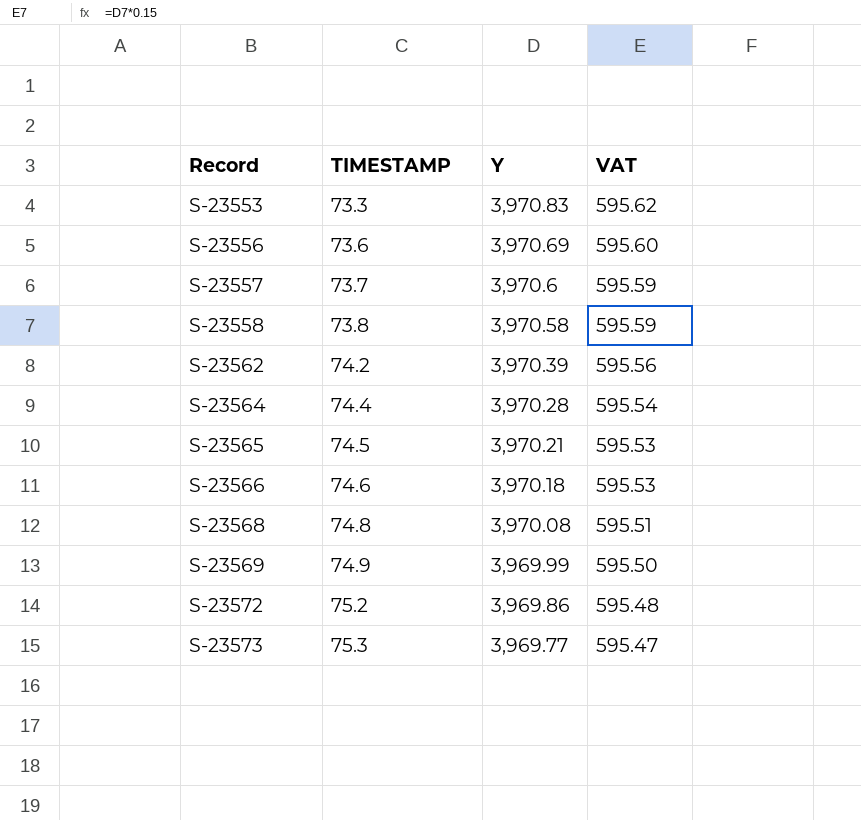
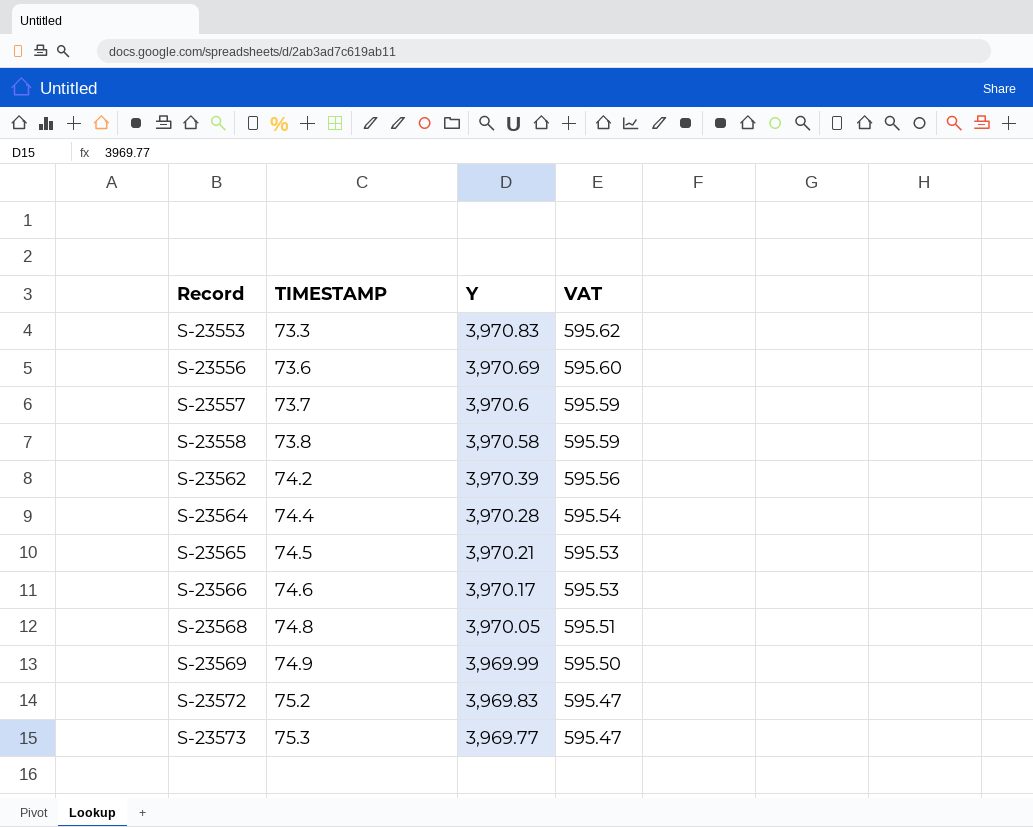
S-23566 | Y: 3,970.18 -> 3,970.17
S-23568 | Y: 3,970.08 -> 3,970.05
S-23572 | Y: 3,969.86 -> 3,969.83
S-23572 | VAT: 595.48 -> 595.47

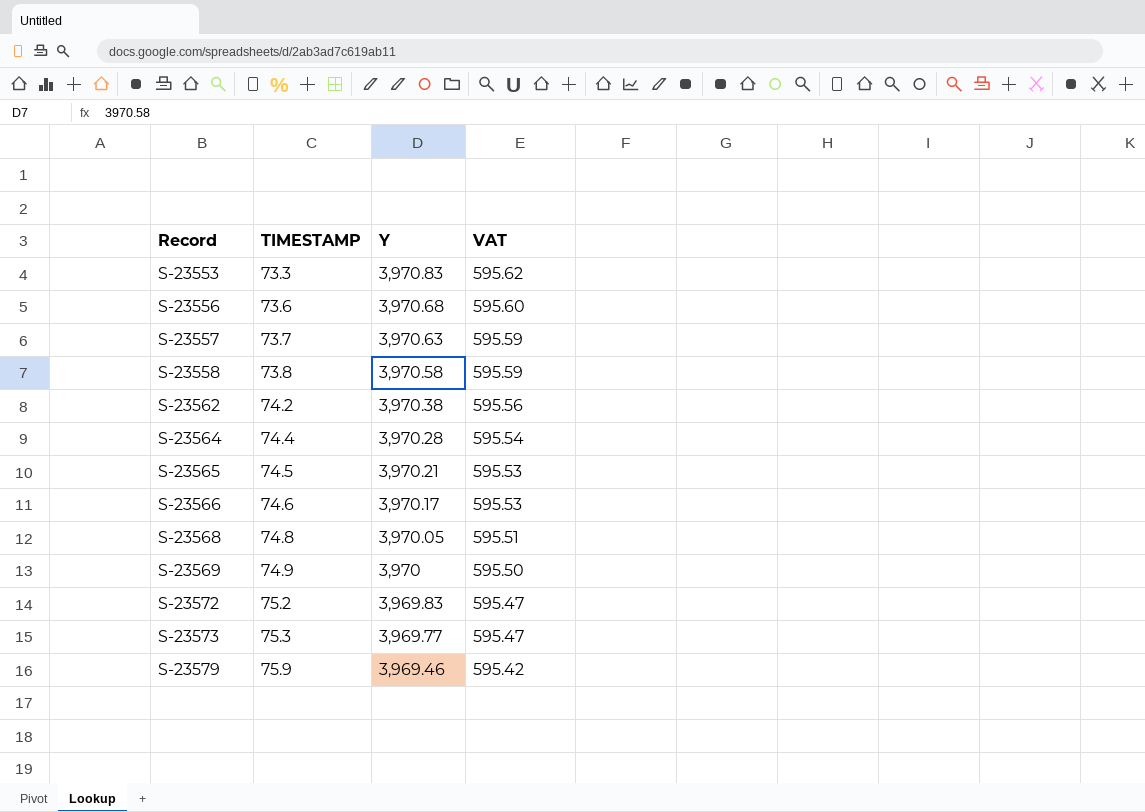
S-23556 | Y: 3,970.69 -> 3,970.68
S-23557 | Y: 3,970.6 -> 3,970.63
S-23562 | Y: 3,970.39 -> 3,970.38
S-23569 | Y: 3,969.99 -> 3,970
row S-23579: none -> 75.9 | 3,969.46 | 595.42

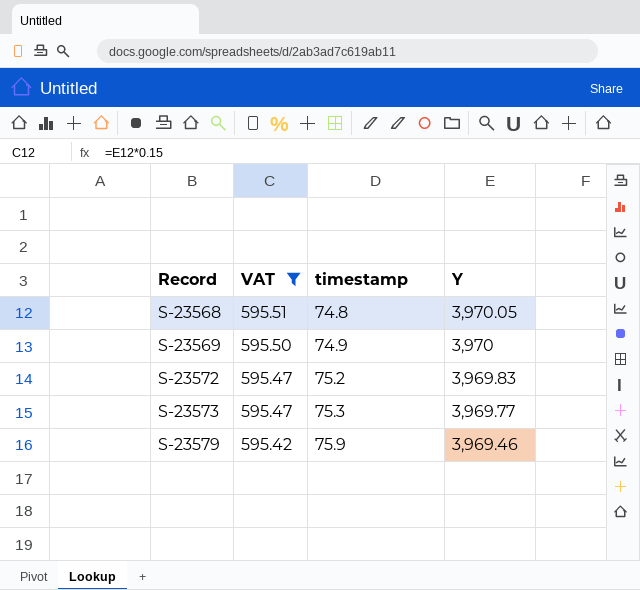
filter: none -> VAT <= 595.51
column VAT | position: 4 -> 2
column name: TIMESTAMP -> timestamp

